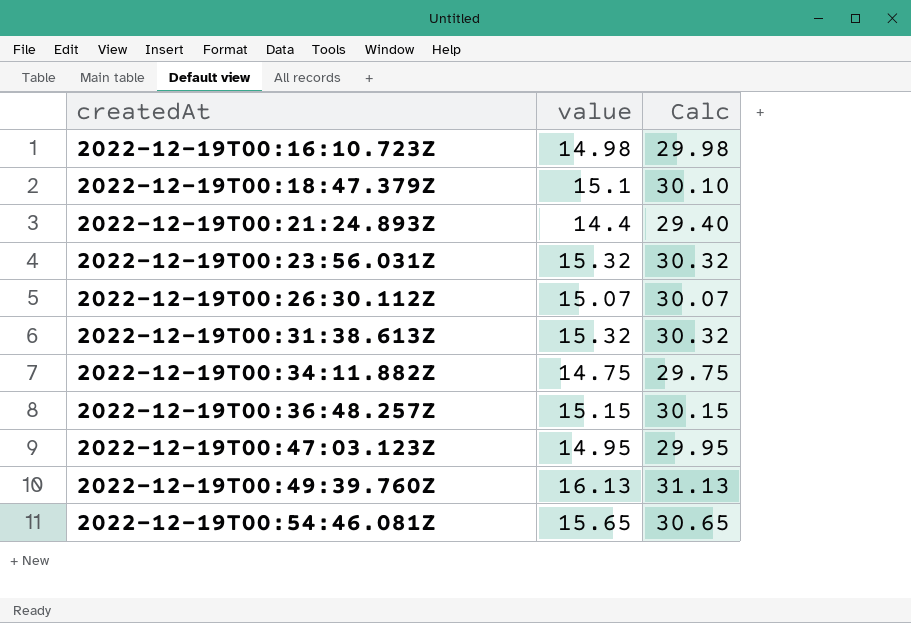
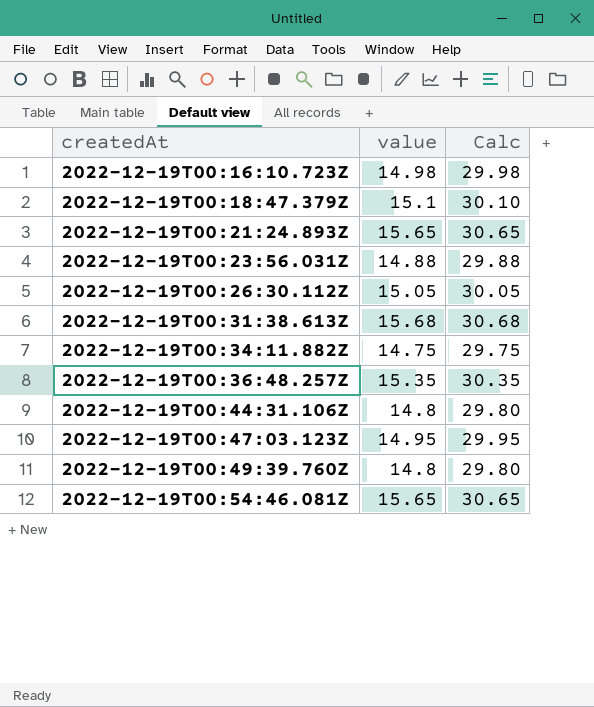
2022-12-19T00:21:24.893Z | value: 14.4 -> 15.65
2022-12-19T00:21:24.893Z | Calc: 29.40 -> 30.65
2022-12-19T00:23:56.031Z | value: 15.32 -> 14.88
2022-12-19T00:23:56.031Z | Calc: 30.32 -> 29.88
2022-12-19T00:26:30.112Z | value: 15.07 -> 15.05
2022-12-19T00:26:30.112Z | Calc: 30.07 -> 30.05
2022-12-19T00:31:38.613Z | value: 15.32 -> 15.68
2022-12-19T00:31:38.613Z | Calc: 30.32 -> 30.68
2022-12-19T00:36:48.257Z | value: 15.15 -> 15.35
2022-12-19T00:36:48.257Z | Calc: 30.15 -> 30.35
row 2022-12-19T00:44:31.106Z: none -> 14.8 | 29.80
2022-12-19T00:49:39.760Z | value: 16.13 -> 14.8
2022-12-19T00:49:39.760Z | Calc: 31.13 -> 29.80

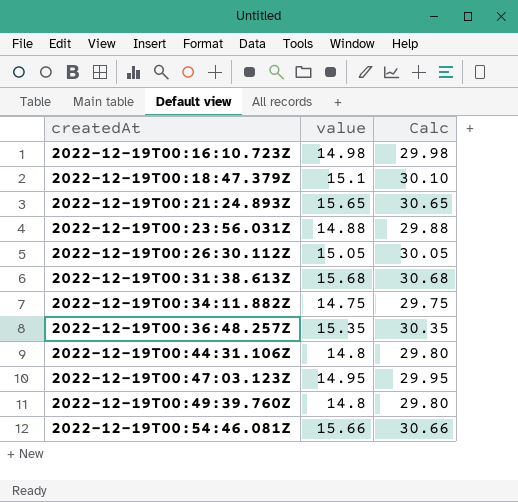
2022-12-19T00:54:46.081Z | value: 15.65 -> 15.66
2022-12-19T00:54:46.081Z | Calc: 30.65 -> 30.66

